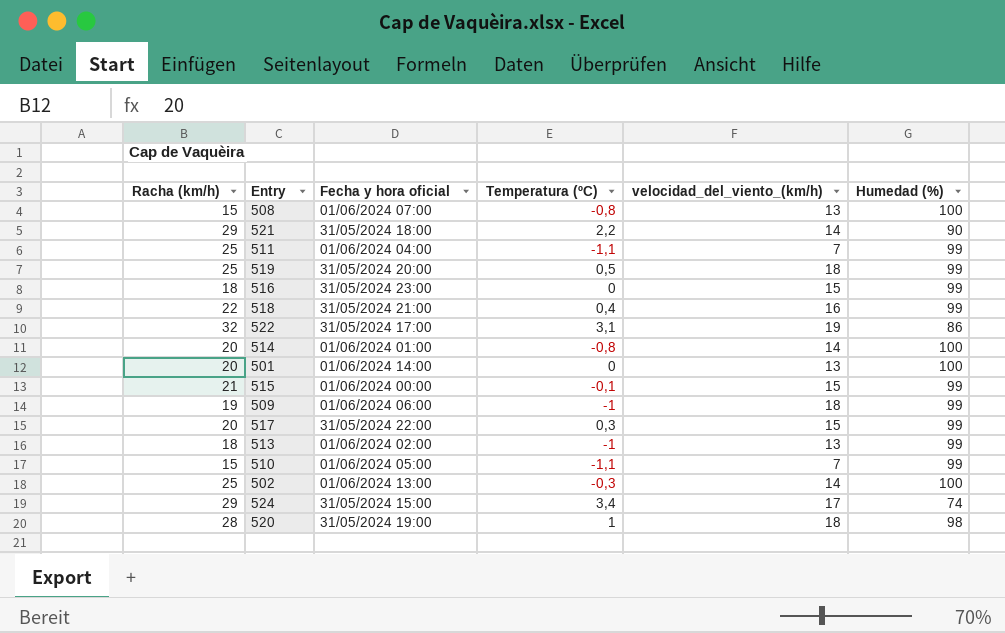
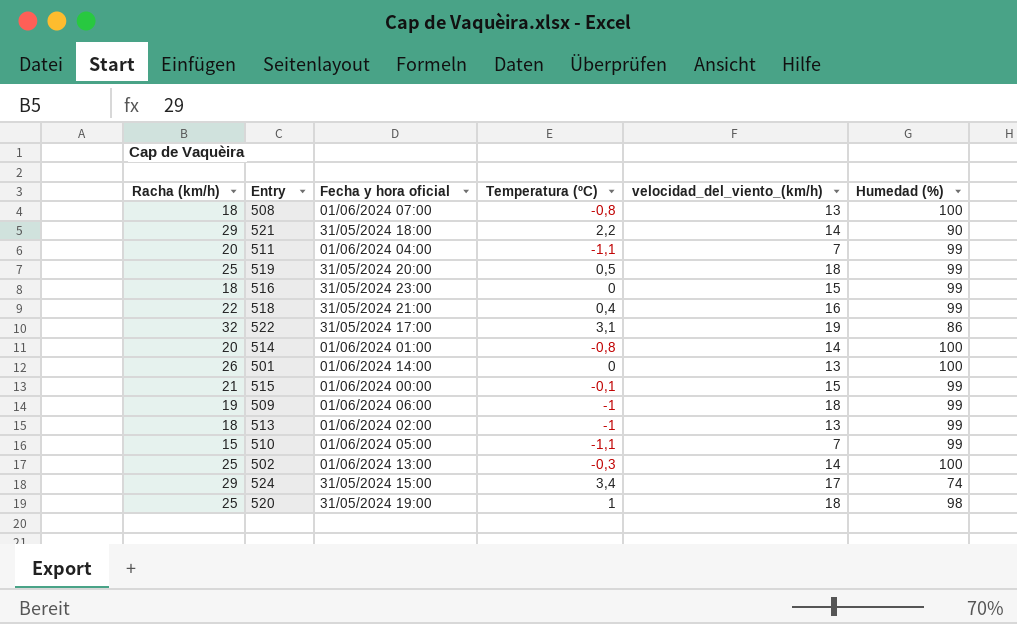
row 517: 20 | 31/05/2024 22:00 | 0,3 | 15 | 99 -> none
508 | Racha (km/h): 15 -> 18
511 | Racha (km/h): 25 -> 20
501 | Racha (km/h): 20 -> 26
520 | Racha (km/h): 28 -> 25

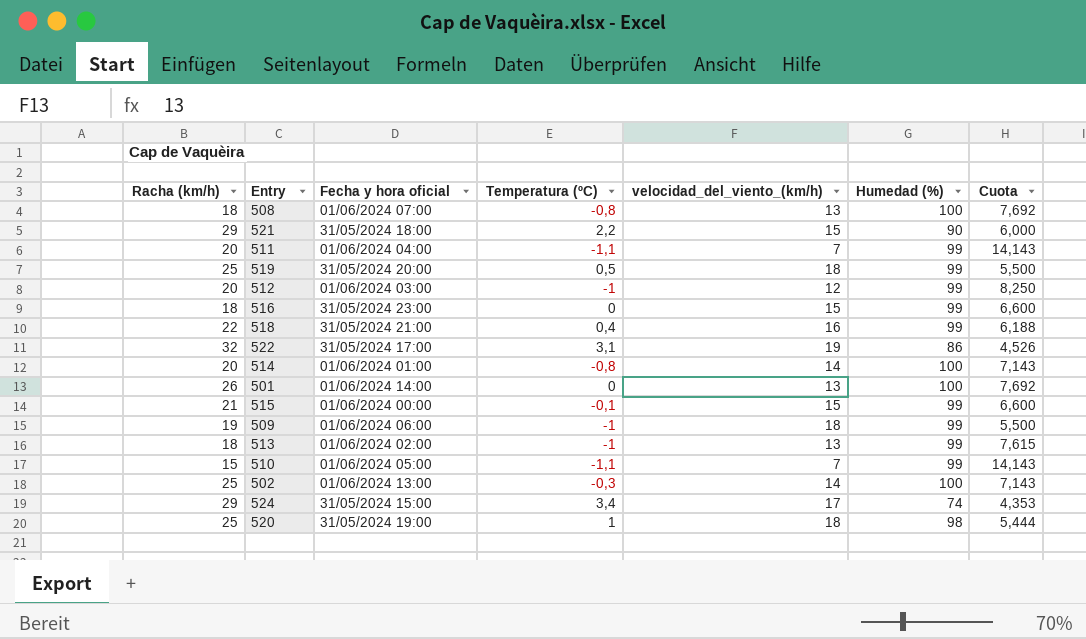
column Cuota | formula: none -> [Humedad (%)] / [velocidad_del_viento_(km/h)]
521 | velocidad_del_viento_(km/h): 14 -> 15
row 512: none -> 20 | 01/06/2024 03:00 | -1 | 12 | 99 | 8,250

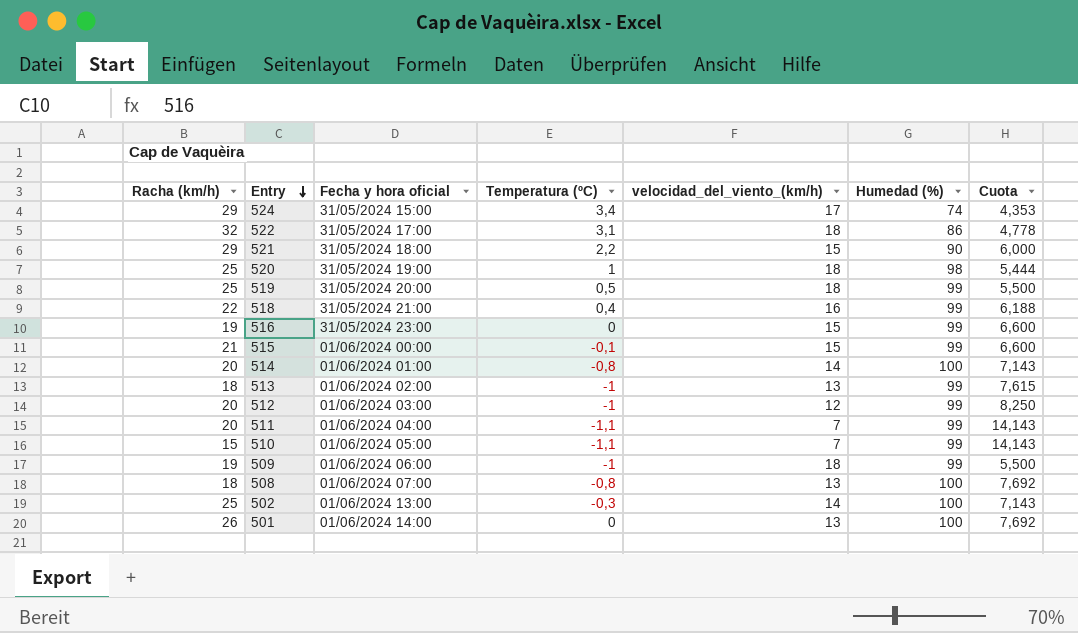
row order: none -> Entry descending
522 | velocidad_del_viento_(km/h): 19 -> 18
522 | Cuota: 4,526 -> 4,778
516 | Racha (km/h): 18 -> 19

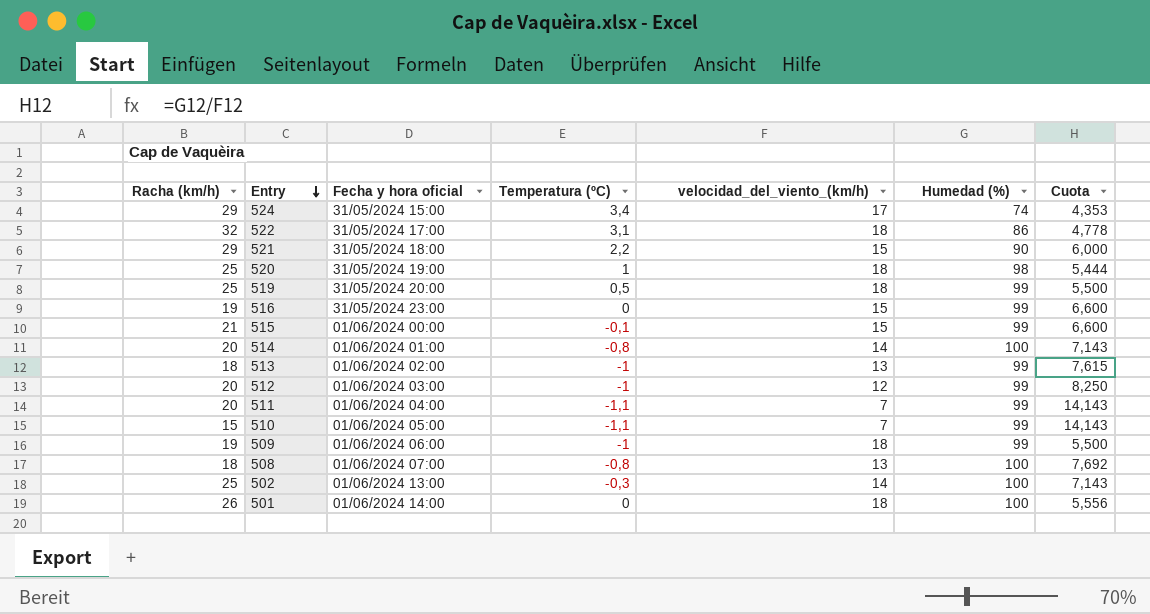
row 518: 22 | 31/05/2024 21:00 | 0,4 | 16 | 99 | 6,188 -> none
501 | velocidad_del_viento_(km/h): 13 -> 18
501 | Cuota: 7,692 -> 5,556

